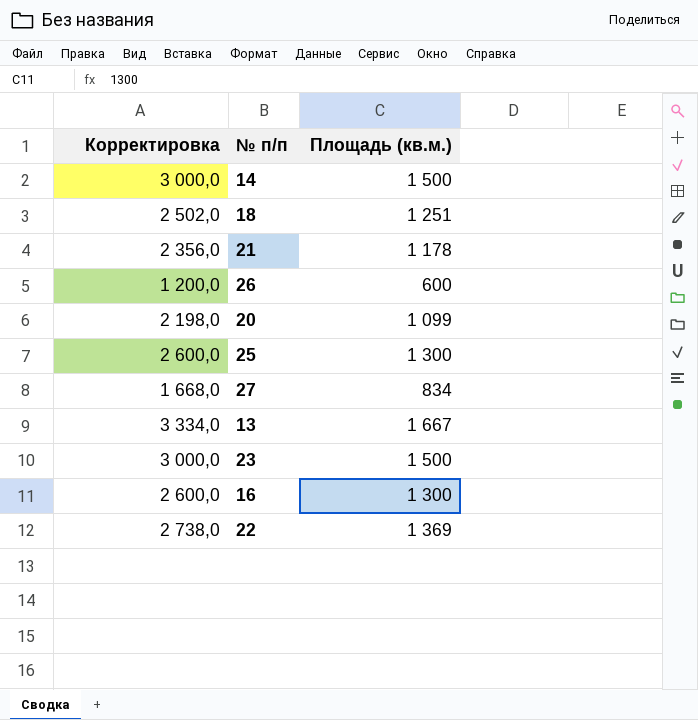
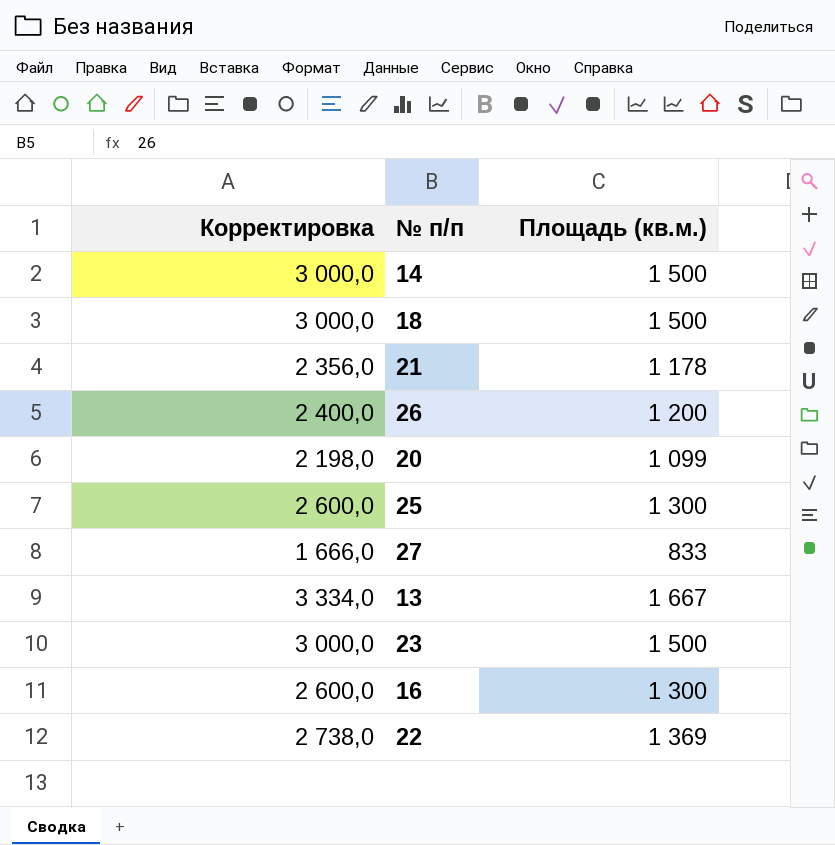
18 | Корректировка: 2 502,0 -> 3 000,0
18 | Площадь (кв.м.): 1 251 -> 1 500
26 | Корректировка: 1 200,0 -> 2 400,0
26 | Площадь (кв.м.): 600 -> 1 200
27 | Корректировка: 1 668,0 -> 1 666,0
27 | Площадь (кв.м.): 834 -> 833

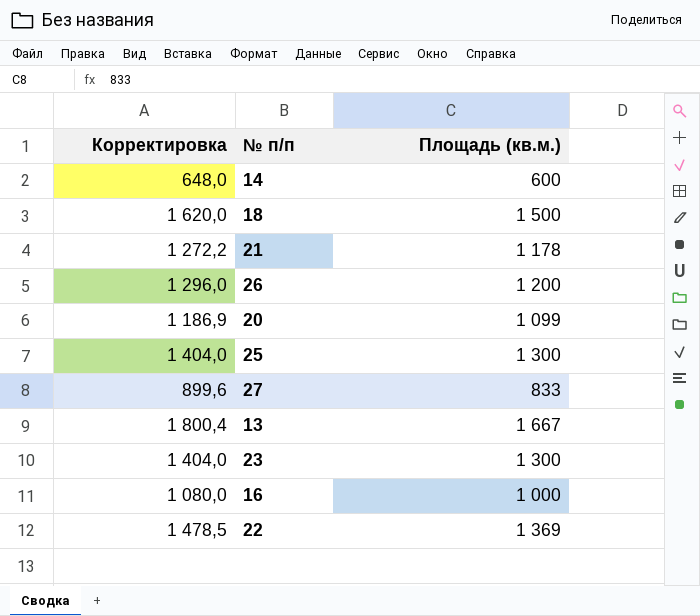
column Корректировка | formula: [Площадь (кв.м.)] * 2 -> [Площадь (кв.м.)] * 1,08
14 | Площадь (кв.м.): 1 500 -> 600
23 | Площадь (кв.м.): 1 500 -> 1 300
16 | Площадь (кв.м.): 1 300 -> 1 000

